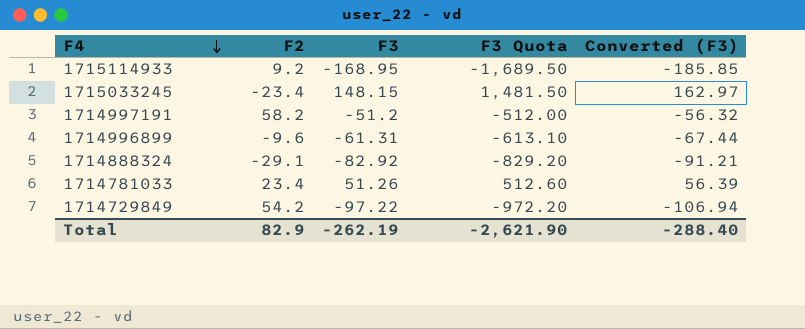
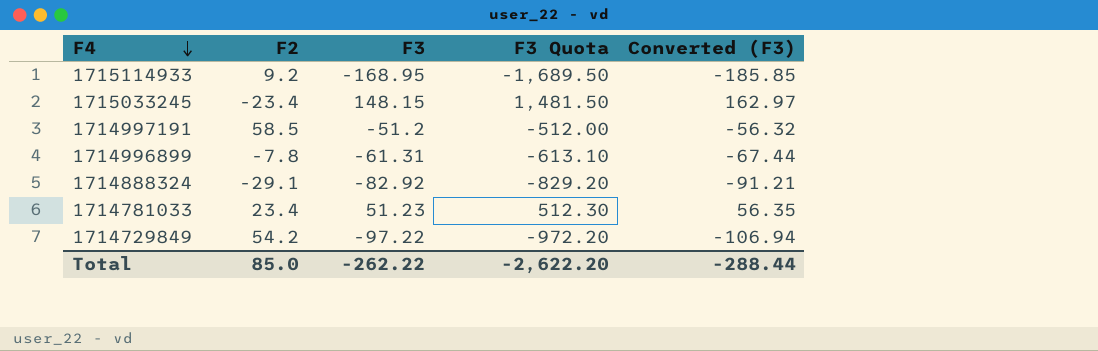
1714997191 | F2: 58.2 -> 58.5
1714996899 | F2: -9.6 -> -7.8
1714781033 | F3: 51.26 -> 51.23
1714781033 | F3 Quota: 512.60 -> 512.30
1714781033 | Converted (F3): 56.39 -> 56.35
Total | F2: 82.9 -> 85.0
Total | F3: -262.19 -> -262.22
Total | F3 Quota: -2,621.90 -> -2,622.20
Total | Converted (F3): -288.40 -> -288.44

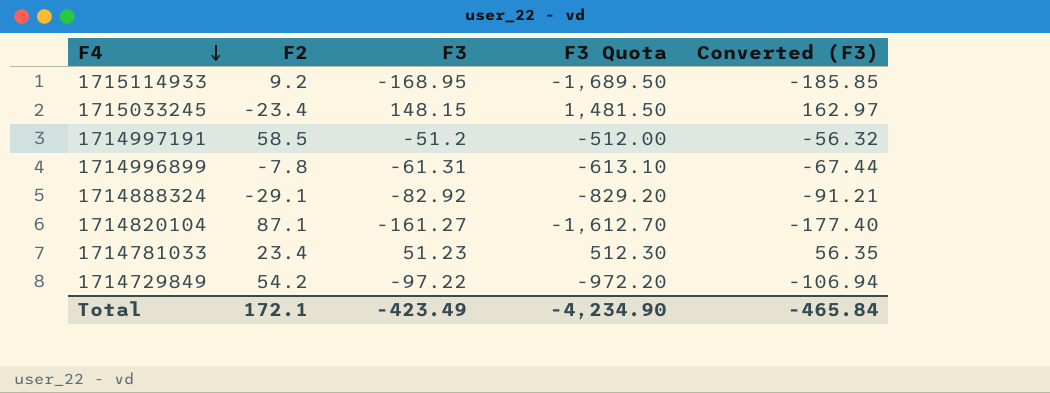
row 1714820104: none -> 87.1 | -161.27 | -1,612.70 | -177.40
Total | F2: 85.0 -> 172.1
Total | F3: -262.22 -> -423.49
Total | F3 Quota: -2,622.20 -> -4,234.90
Total | Converted (F3): -288.44 -> -465.84

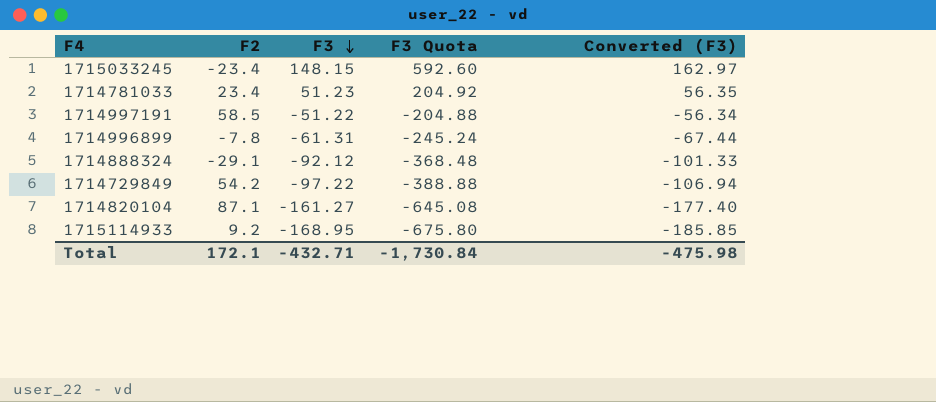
row order: F4 descending -> F3 descending
column F3 Quota | formula: [F3] * 10 -> [F3] * 4
1714997191 | F3: -51.2 -> -51.22
1714997191 | Converted (F3): -56.32 -> -56.34
1714888324 | F3: -82.92 -> -92.12
1714888324 | Converted (F3): -91.21 -> -101.33
Total | F3: -423.49 -> -432.71
Total | F3 Quota: -4,234.90 -> -1,730.84
Total | Converted (F3): -465.84 -> -475.98

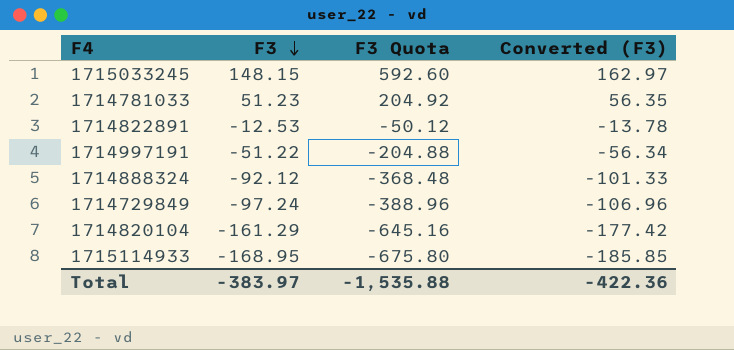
column F2 | position: 2 -> none
row 1714996899: -7.8 | -61.31 | -245.24 | -67.44 -> none
row 1714822891: none -> -12.53 | -50.12 | -13.78
1714729849 | F3: -97.22 -> -97.24
1714729849 | F3 Quota: -388.88 -> -388.96
1714729849 | Converted (F3): -106.94 -> -106.96
1714820104 | F3: -161.27 -> -161.29
1714820104 | F3 Quota: -645.08 -> -645.16
1714820104 | Converted (F3): -177.40 -> -177.42
Total | F3: -432.71 -> -383.97
Total | F3 Quota: -1,730.84 -> -1,535.88
Total | Converted (F3): -475.98 -> -422.36

